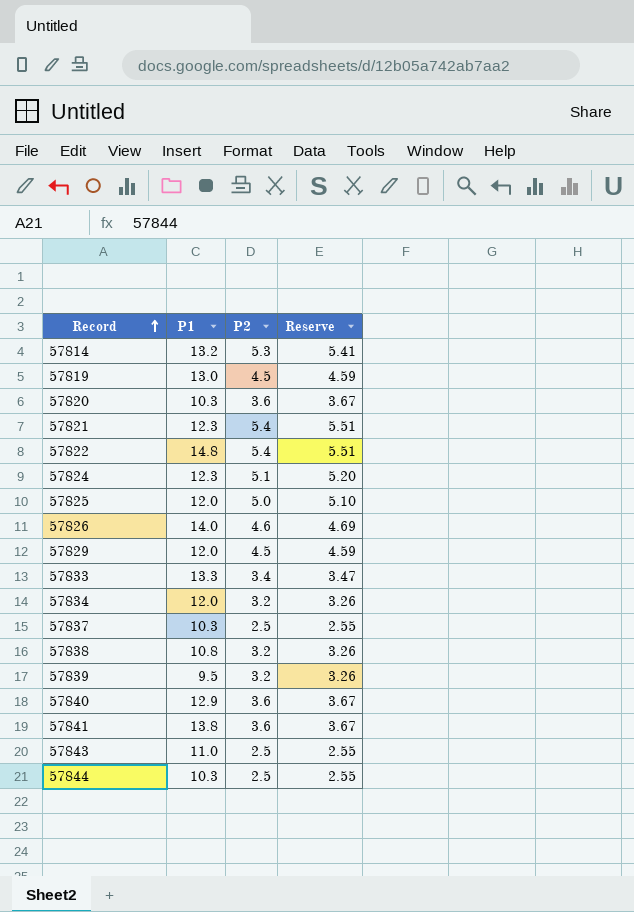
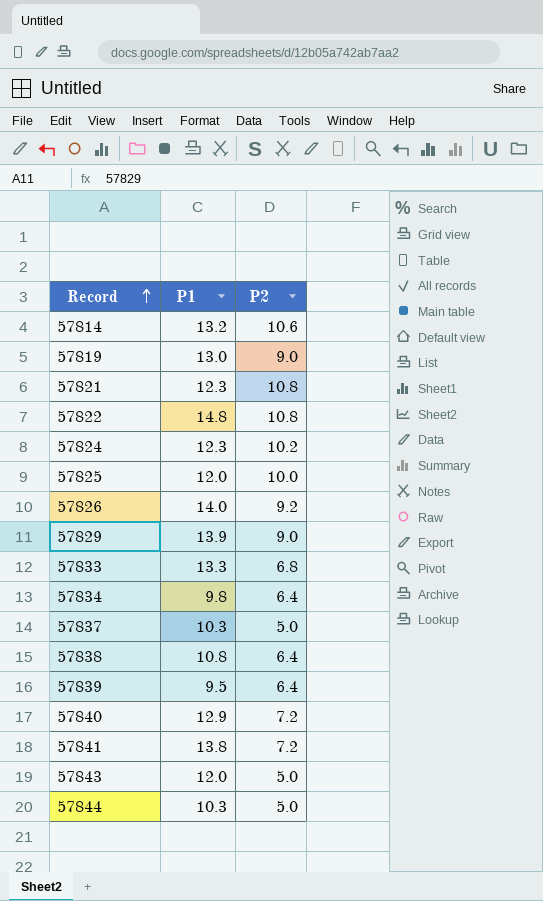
column Reserve | formula: [P2] * 1.02 -> none
row 57820: 10.3 | 3.6 | 3.67 -> none
57814 | P2: 5.3 -> 10.6
57819 | P2: 4.5 -> 9.0
57821 | P2: 5.4 -> 10.8
57822 | P2: 5.4 -> 10.8
57824 | P2: 5.1 -> 10.2
57825 | P2: 5.0 -> 10.0
57826 | P2: 4.6 -> 9.2
57829 | P1: 12.0 -> 13.9
57829 | P2: 4.5 -> 9.0
57833 | P2: 3.4 -> 6.8
57834 | P1: 12.0 -> 9.8
57834 | P2: 3.2 -> 6.4
57837 | P2: 2.5 -> 5.0
57838 | P2: 3.2 -> 6.4
57839 | P2: 3.2 -> 6.4
57840 | P2: 3.6 -> 7.2
57841 | P2: 3.6 -> 7.2
57843 | P1: 11.0 -> 12.0
57843 | P2: 2.5 -> 5.0
57844 | P2: 2.5 -> 5.0

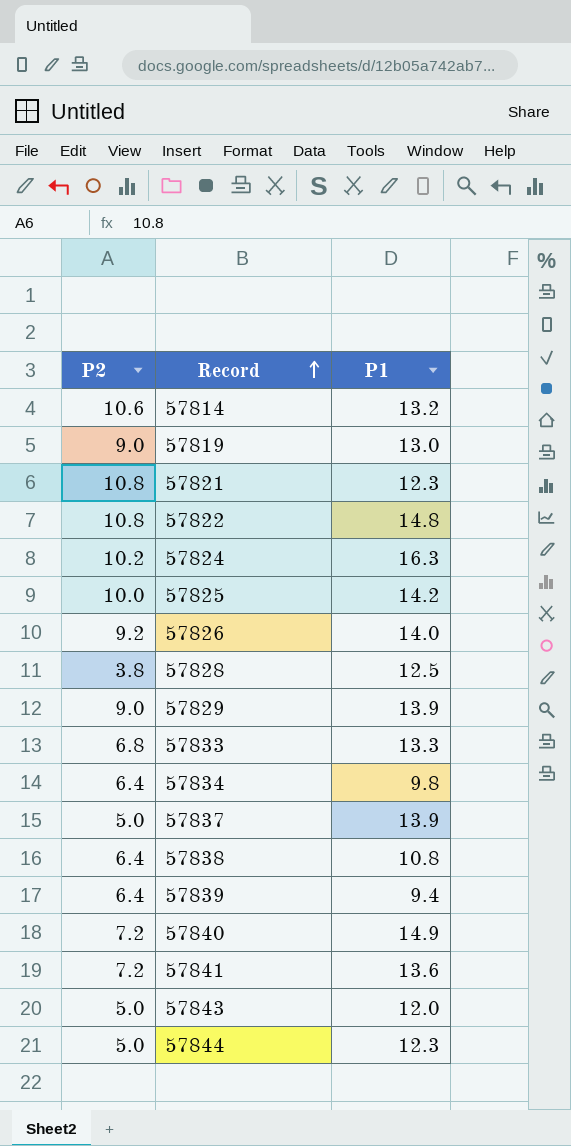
column P2 | position: 3 -> 1
57824 | P1: 12.3 -> 16.3
57825 | P1: 12.0 -> 14.2
row 57828: none -> 3.8 | 12.5
57837 | P1: 10.3 -> 13.9
57839 | P1: 9.5 -> 9.4
57840 | P1: 12.9 -> 14.9
57841 | P1: 13.8 -> 13.6
57844 | P1: 10.3 -> 12.3

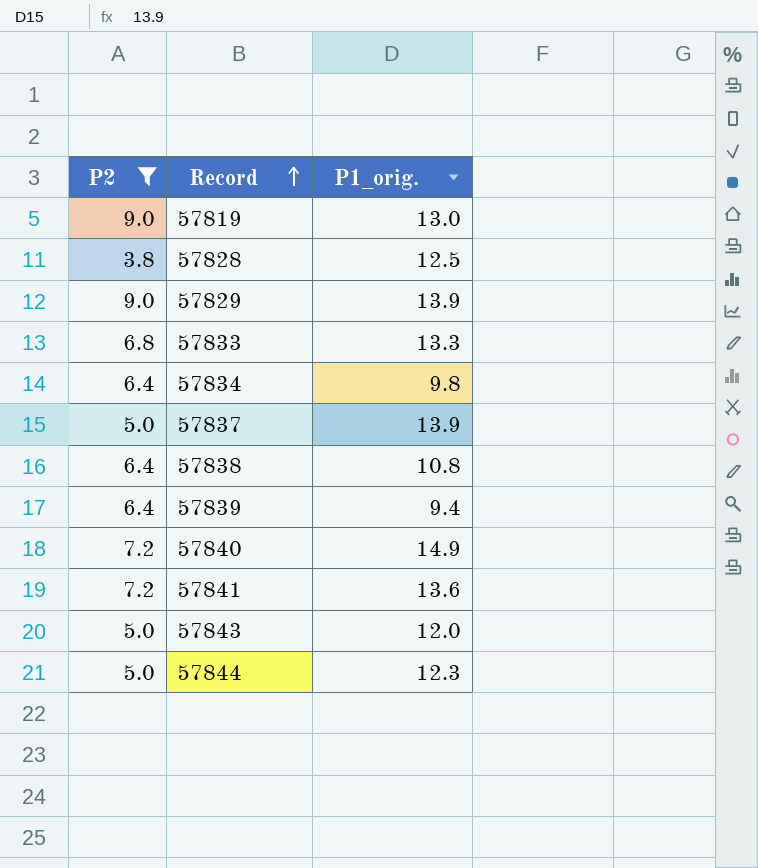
filter: none -> P2 <= 9.0
column name: P1 -> P1_orig.

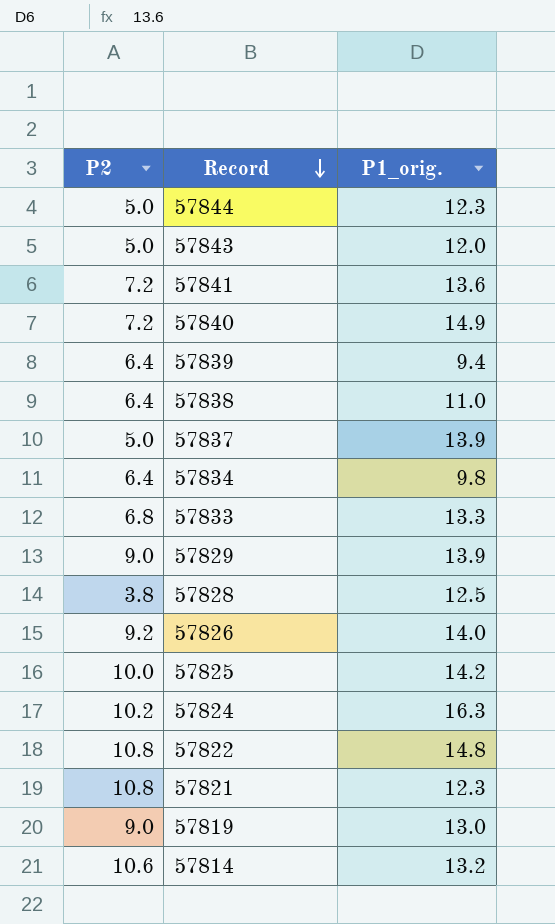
filter: P2 <= 9.0 -> none
row order: Record ascending -> Record descending
57838 | P1_orig.: 10.8 -> 11.0

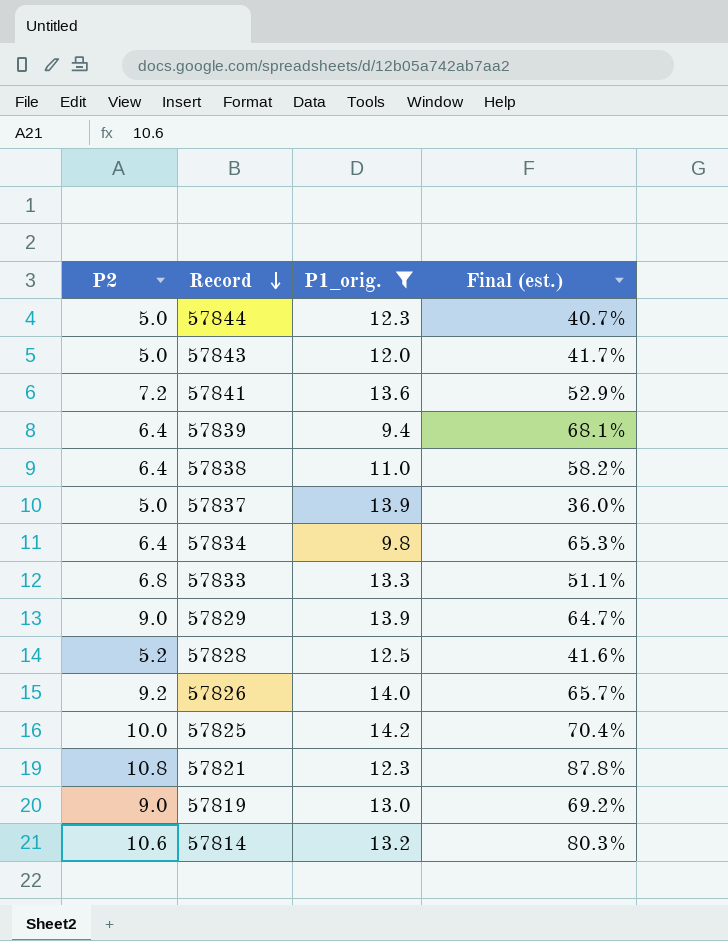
filter: none -> P1_orig. <= 14.2
column Final (est.) | formula: none -> [P2] / [P1_orig.]
57828 | P2: 3.8 -> 5.2

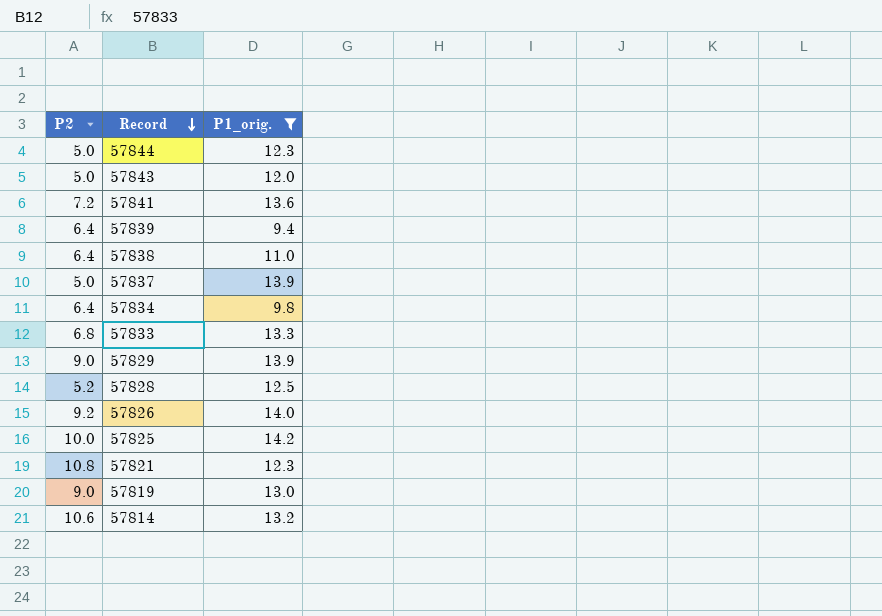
column Final (est.) | formula: [P2] / [P1_orig.] -> none

